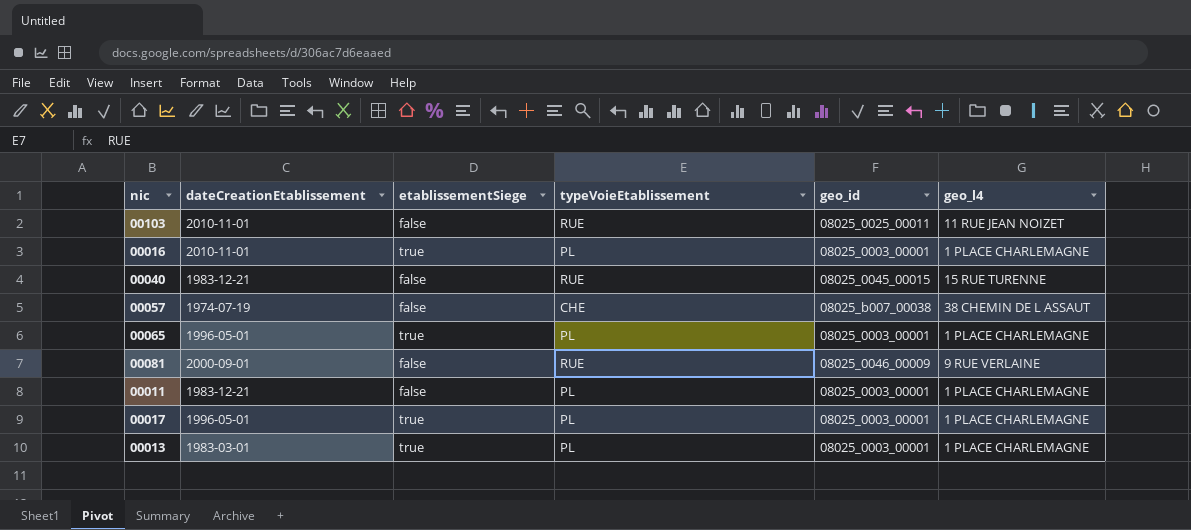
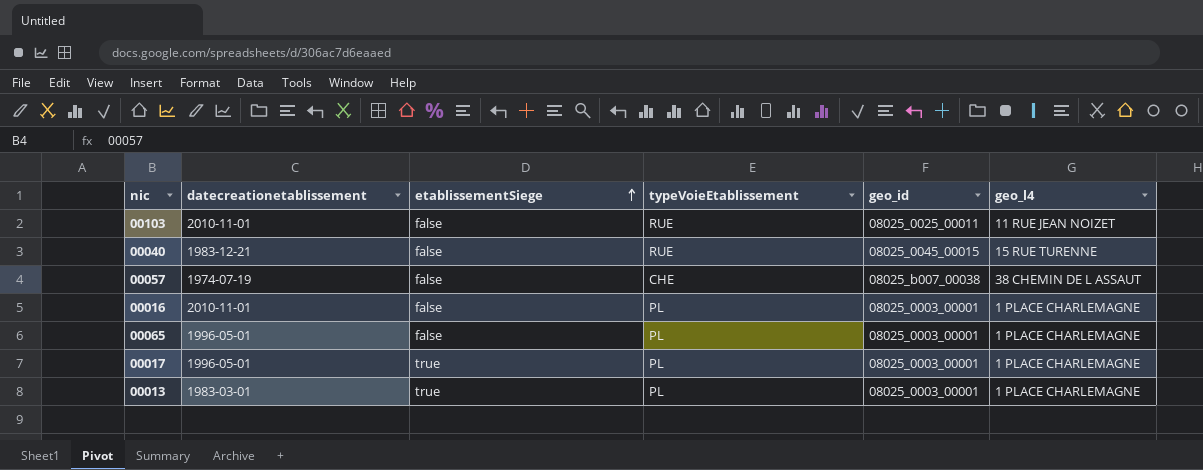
row order: none -> etablissementSiege ascending
column name: dateCreationEtablissement -> datecreationetablissement
row 00081: 2000-09-01 | false | RUE | 08025_0046_00009 | 9 RUE VERLAINE -> none
row 00011: 1983-12-21 | false | PL | 08025_0003_00001 | 1 PLACE CHARLEMAGNE -> none
00016 | etablissementSiege: true -> false
00065 | etablissementSiege: true -> false

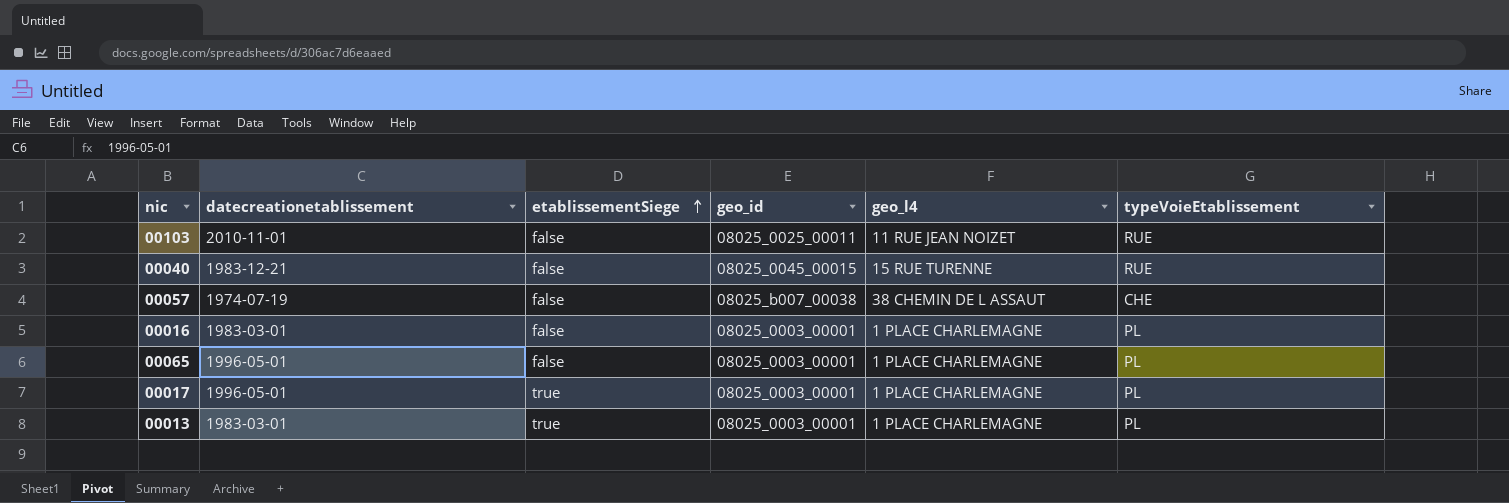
column typeVoieEtablissement | position: 4 -> 6
00016 | datecreationetablissement: 2010-11-01 -> 1983-03-01

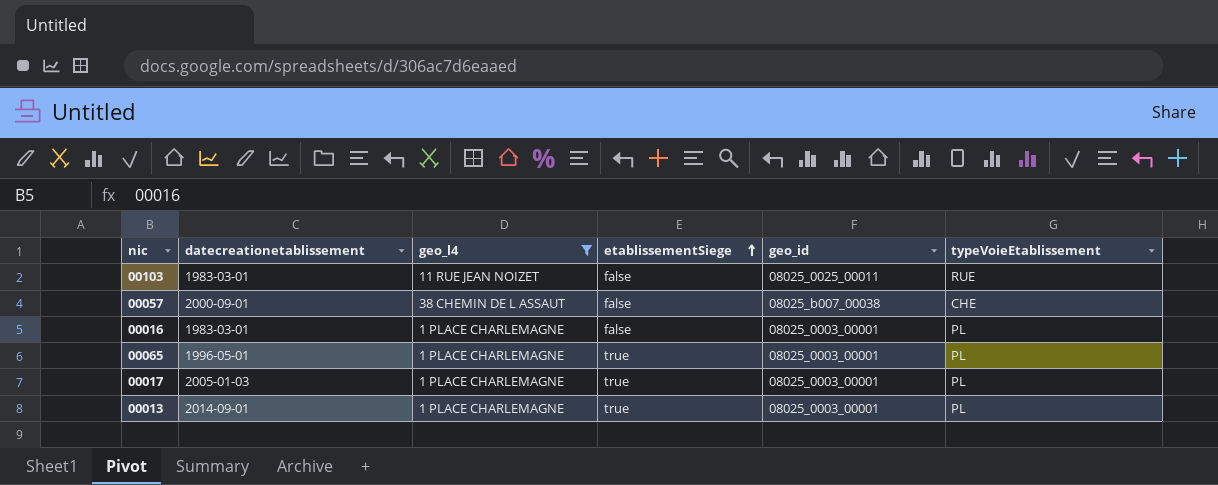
filter: none -> geo_l4 != 15 RUE TURENNE
column geo_l4 | position: 5 -> 3
00103 | datecreationetablissement: 2010-11-01 -> 1983-03-01
00057 | datecreationetablissement: 1974-07-19 -> 2000-09-01
00065 | etablissementSiege: false -> true
00017 | datecreationetablissement: 1996-05-01 -> 2005-01-03
00013 | datecreationetablissement: 1983-03-01 -> 2014-09-01

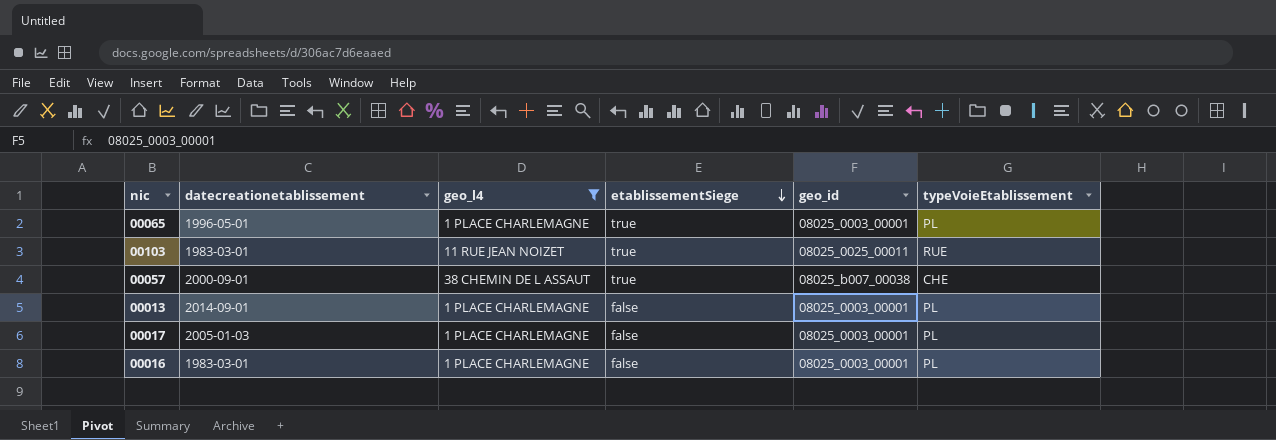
row order: etablissementSiege ascending -> etablissementSiege descending
00103 | etablissementSiege: false -> true
00057 | etablissementSiege: false -> true
00013 | etablissementSiege: true -> false
00017 | etablissementSiege: true -> false

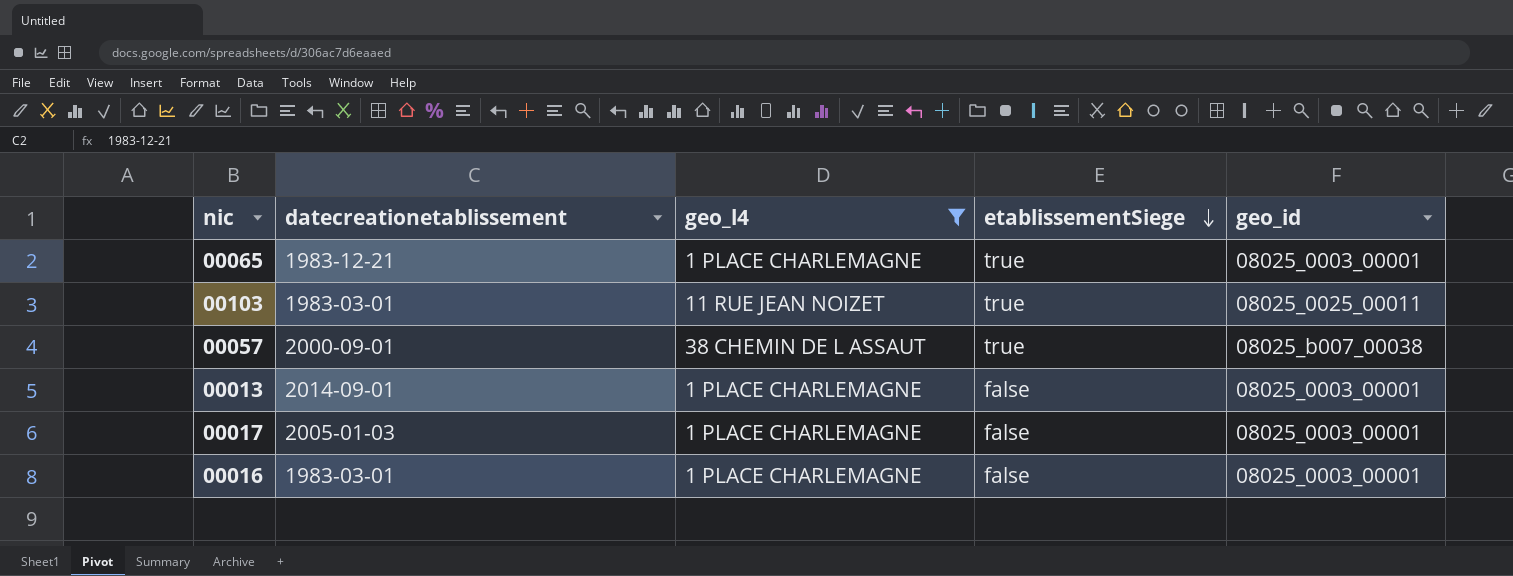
column typeVoieEtablissement | position: 6 -> none
00065 | datecreationetablissement: 1996-05-01 -> 1983-12-21

